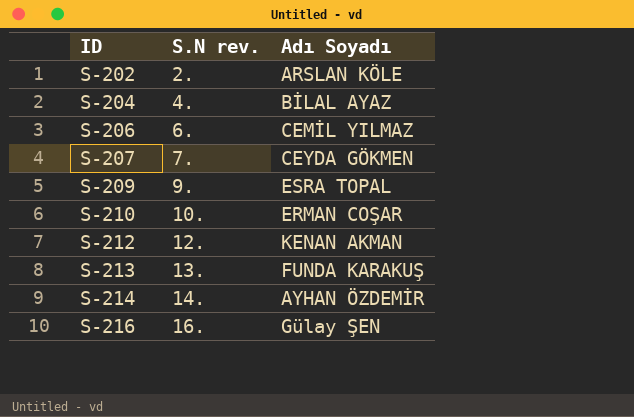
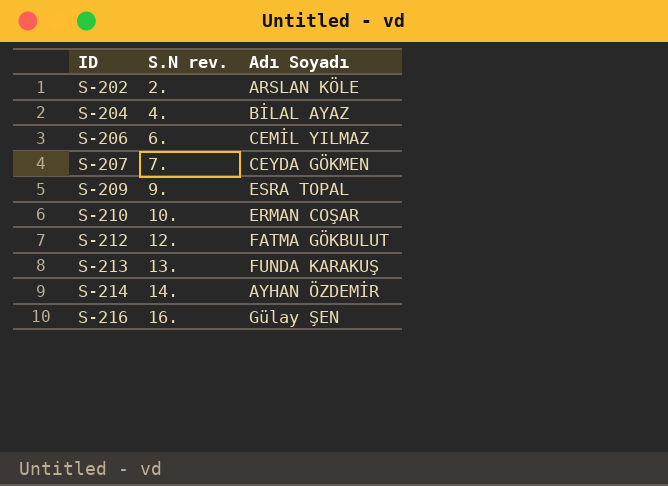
S-212 | Adı Soyadı: KENAN AKMAN -> FATMA GÖKBULUT

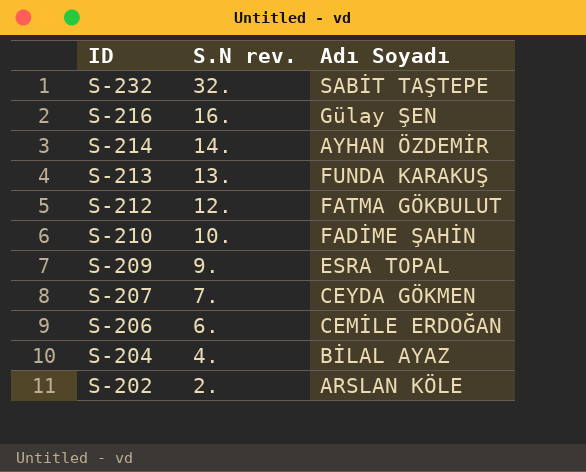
row order: ID ascending -> ID descending
row S-232: none -> 32. | SABİT TAŞTEPE
S-210 | Adı Soyadı: ERMAN COŞAR -> FADİME ŞAHİN
S-206 | Adı Soyadı: CEMİL YILMAZ -> CEMİLE ERDOĞAN

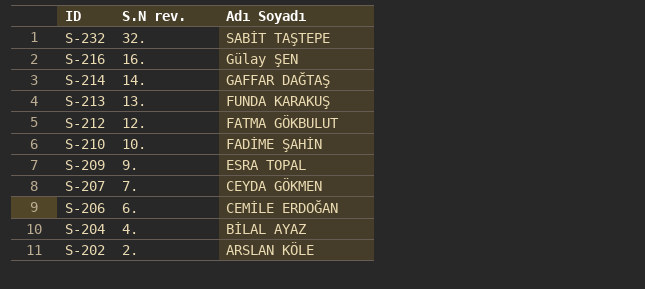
S-214 | Adı Soyadı: AYHAN ÖZDEMİR -> GAFFAR DAĞTAŞ

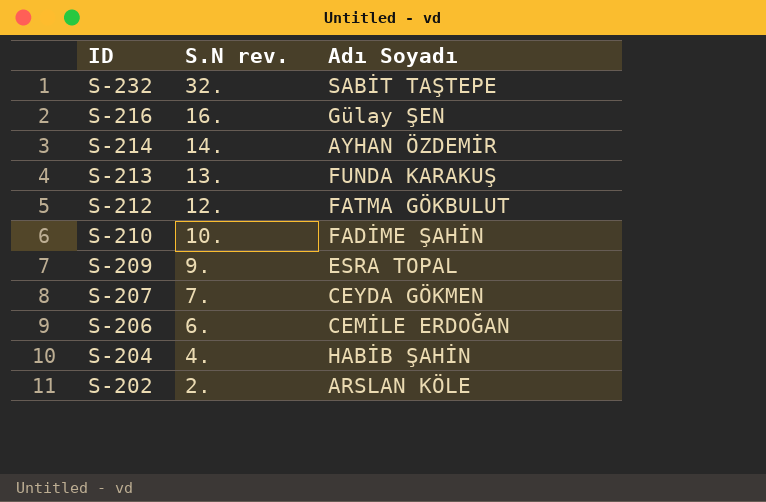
S-214 | Adı Soyadı: GAFFAR DAĞTAŞ -> AYHAN ÖZDEMİR
S-204 | Adı Soyadı: BİLAL AYAZ -> HABİB ŞAHİN

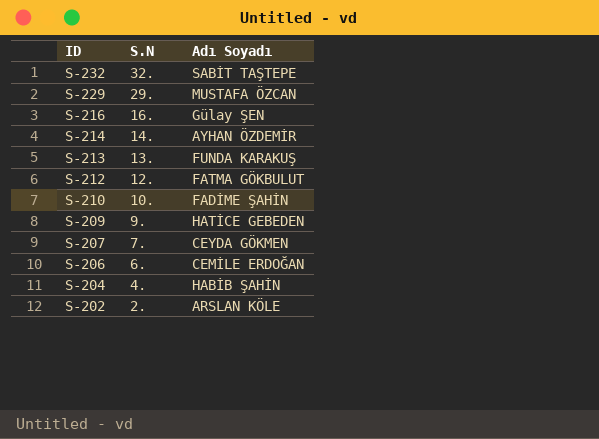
column name: S.N rev. -> S.N
row S-229: none -> 29. | MUSTAFA ÖZCAN
S-209 | Adı Soyadı: ESRA TOPAL -> HATİCE GEBEDEN

